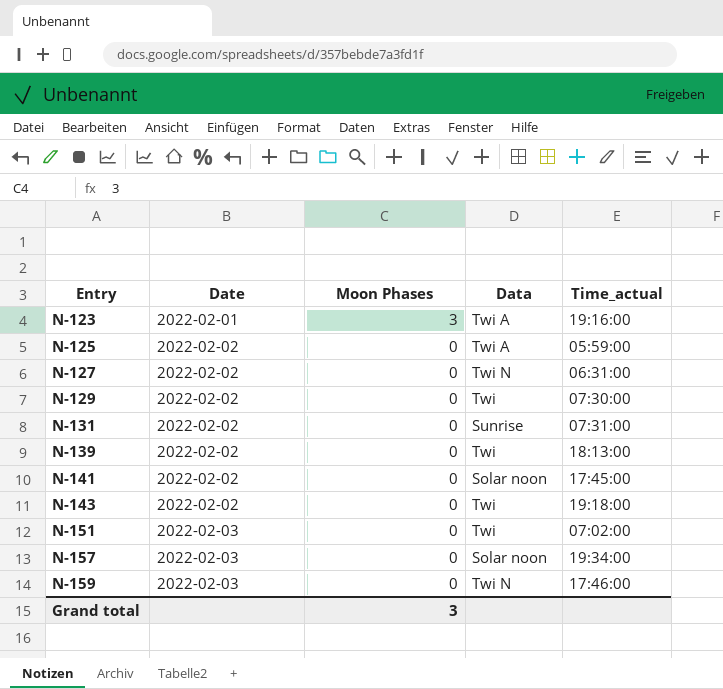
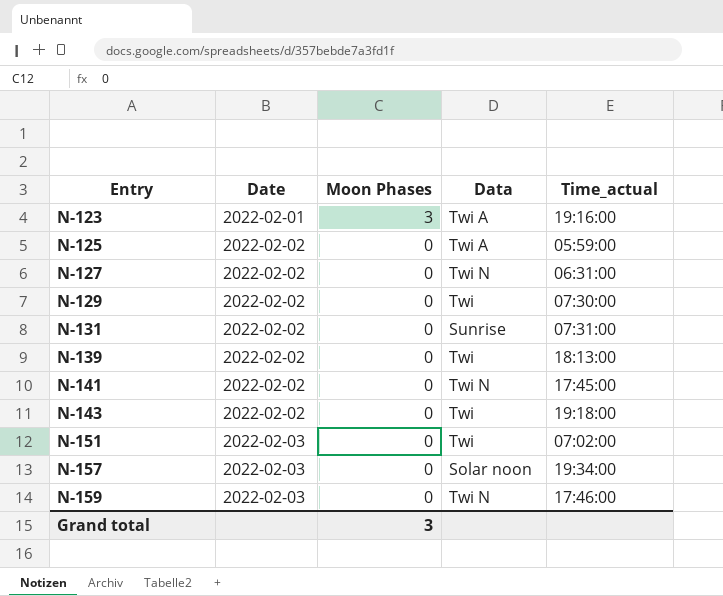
N-141 | Data: Solar noon -> Twi N

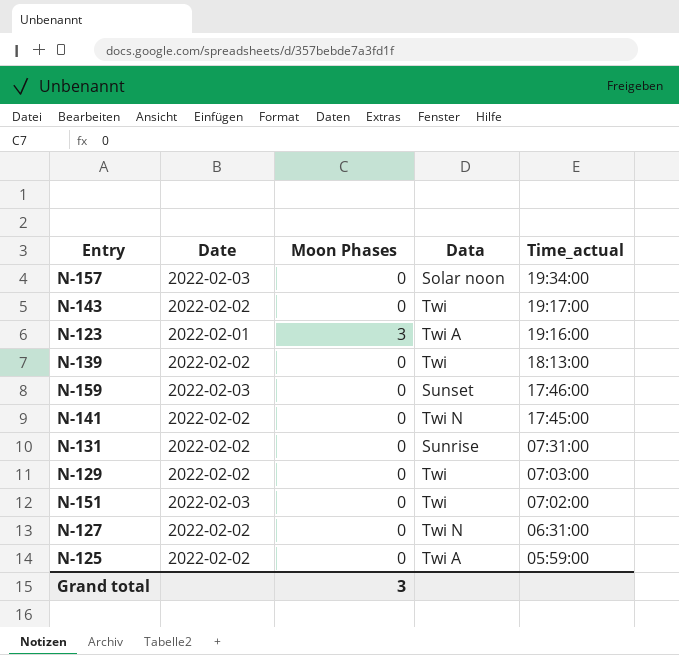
row order: Entry ascending -> Time_actual descending
N-143 | Time_actual: 19:18:00 -> 19:17:00
N-159 | Data: Twi N -> Sunset
N-129 | Time_actual: 07:30:00 -> 07:03:00

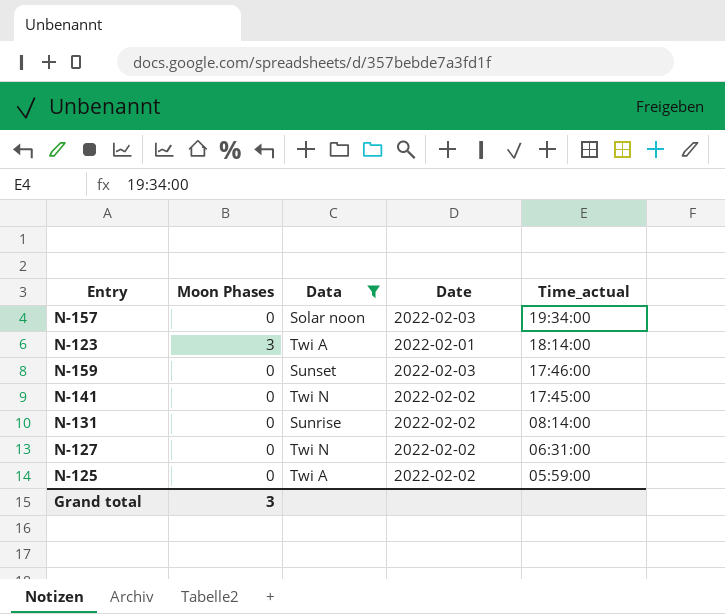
filter: none -> Data != Twi
column Date | position: 2 -> 4
N-123 | Time_actual: 19:16:00 -> 18:14:00
N-131 | Time_actual: 07:31:00 -> 08:14:00

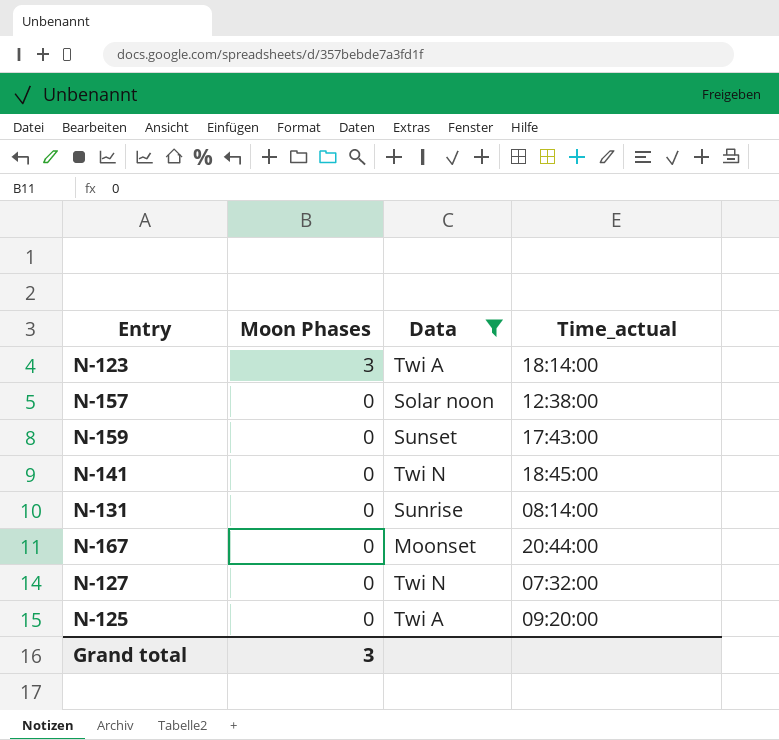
row order: Time_actual descending -> Moon Phases descending
column Date | position: 4 -> none
N-157 | Time_actual: 19:34:00 -> 12:38:00
N-159 | Time_actual: 17:46:00 -> 17:43:00
N-141 | Time_actual: 17:45:00 -> 18:45:00
row N-167: none -> 0 | Moonset | 20:44:00
N-127 | Time_actual: 06:31:00 -> 07:32:00
N-125 | Time_actual: 05:59:00 -> 09:20:00

